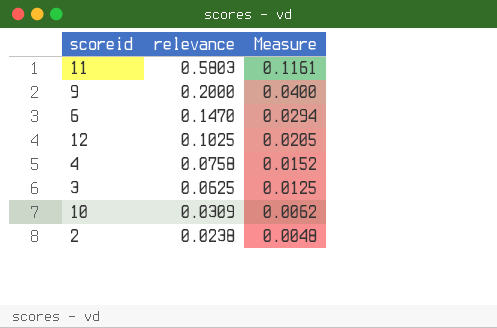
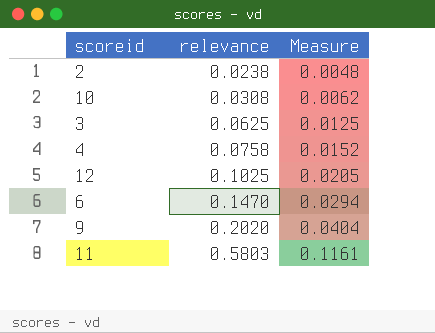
row order: relevance descending -> relevance ascending
10 | relevance: 0.0309 -> 0.0308
9 | relevance: 0.2000 -> 0.2020
9 | Measure: 0.0400 -> 0.0404

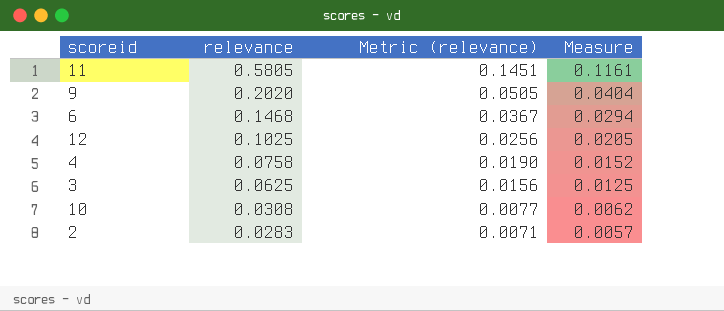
row order: relevance ascending -> relevance descending
column Metric (relevance) | formula: none -> [relevance] * 0.25
11 | relevance: 0.5803 -> 0.5805
6 | relevance: 0.1470 -> 0.1468
2 | relevance: 0.0238 -> 0.0283
2 | Measure: 0.0048 -> 0.0057

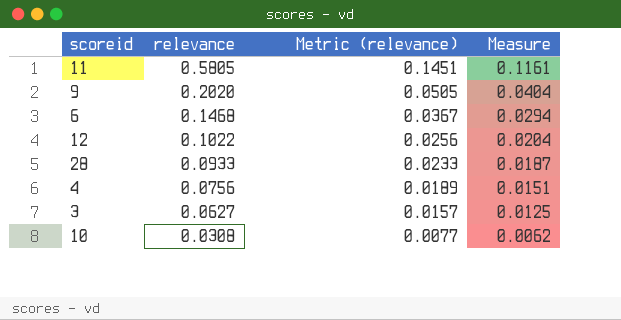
row 2: 0.0283 | 0.0071 | 0.0057 -> none
12 | relevance: 0.1025 -> 0.1022
12 | Measure: 0.0205 -> 0.0204
row 28: none -> 0.0933 | 0.0233 | 0.0187
4 | relevance: 0.0758 -> 0.0756
4 | Metric (relevance): 0.0190 -> 0.0189
4 | Measure: 0.0152 -> 0.0151
3 | relevance: 0.0625 -> 0.0627
3 | Metric (relevance): 0.0156 -> 0.0157

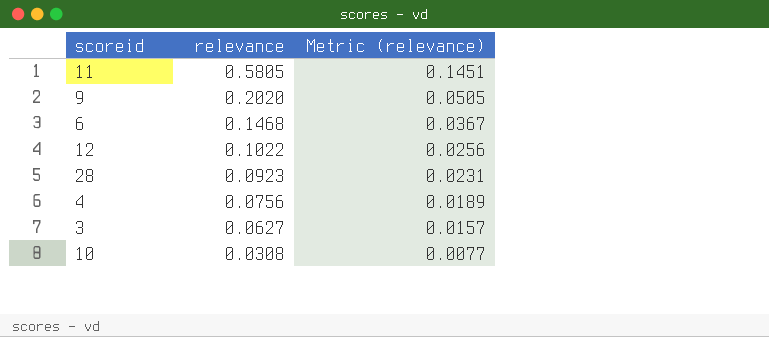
column Measure | formula: [relevance] * 0.2 -> none
28 | relevance: 0.0933 -> 0.0923
28 | Metric (relevance): 0.0233 -> 0.0231

